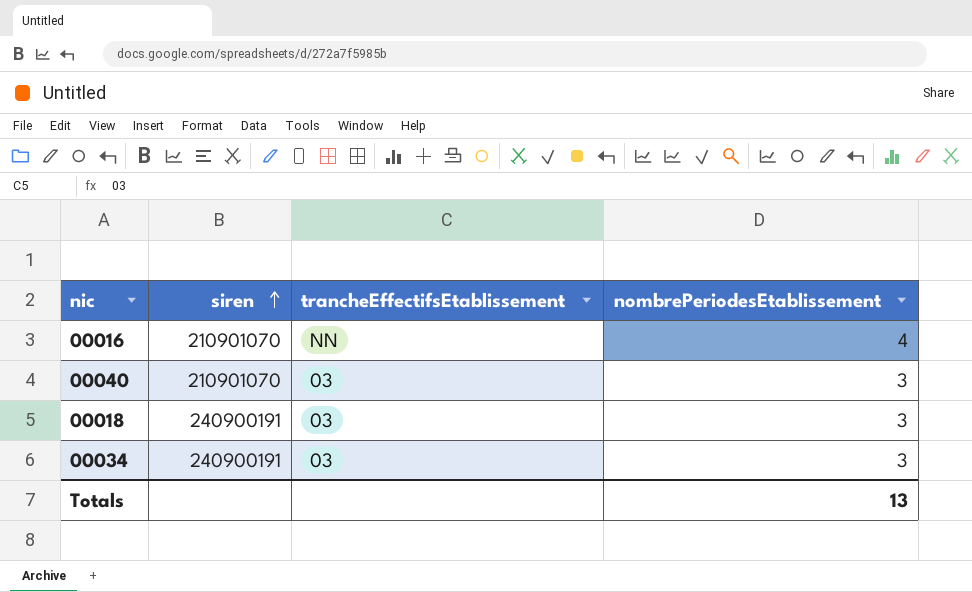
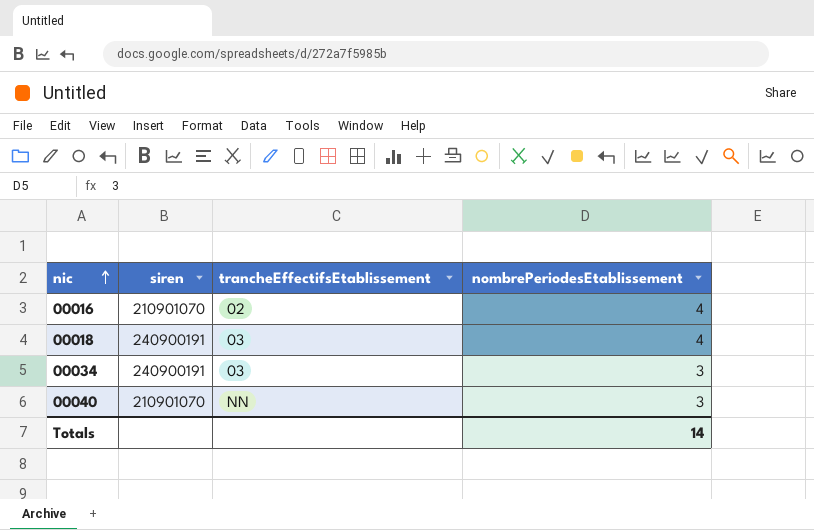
row order: siren ascending -> nic ascending
00016 | trancheEffectifsEtablissement: NN -> 02
00018 | nombrePeriodesEtablissement: 3 -> 4
00040 | trancheEffectifsEtablissement: 03 -> NN
Totals | nombrePeriodesEtablissement: 13 -> 14

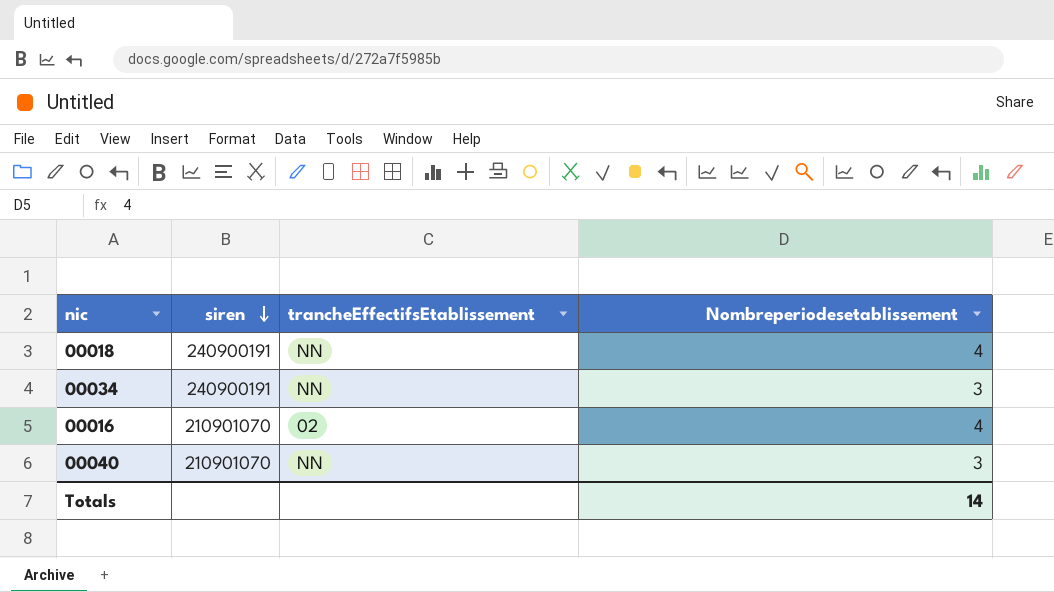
row order: nic ascending -> siren descending
column name: nombrePeriodesEtablissement -> Nombreperiodesetablissement
00018 | trancheEffectifsEtablissement: 03 -> NN
00034 | trancheEffectifsEtablissement: 03 -> NN

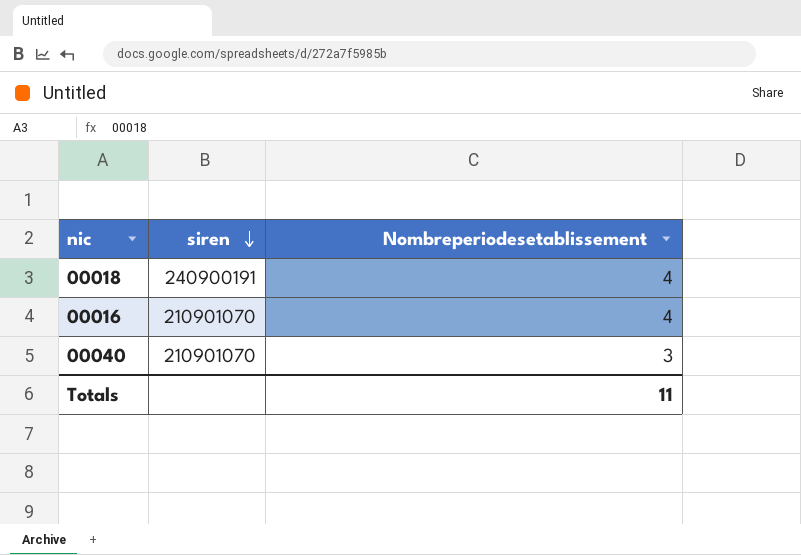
column trancheEffectifsEtablissement | position: 3 -> none
row 00034: 240900191 | NN | 3 -> none
Totals | Nombreperiodesetablissement: 14 -> 11

